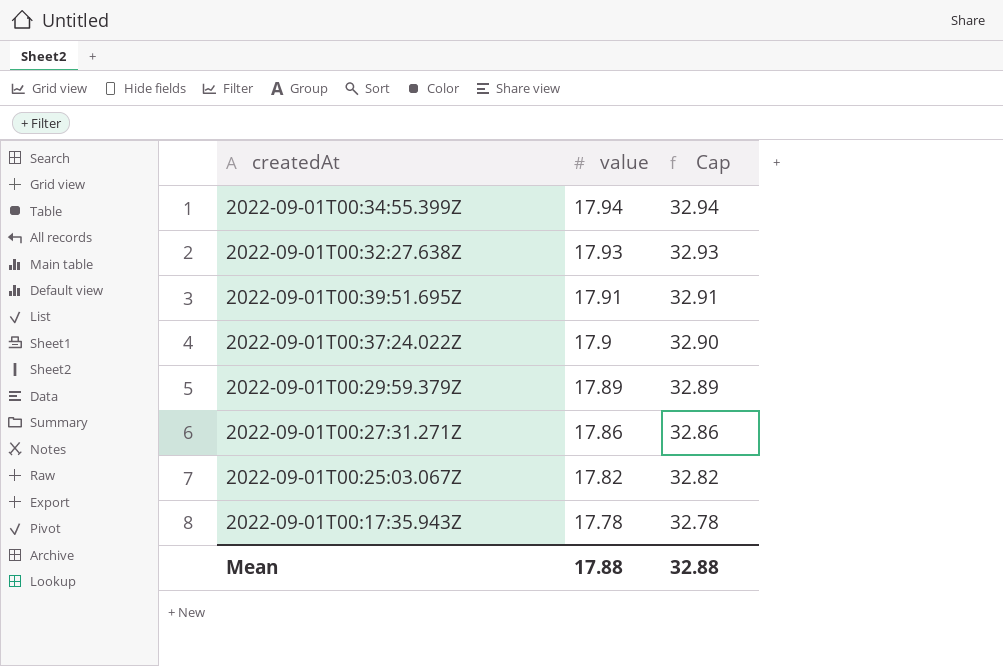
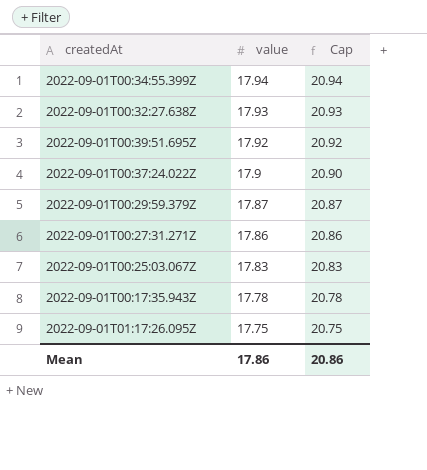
column Cap | formula: [value] + 15 -> [value] + 3
2022-09-01T00:39:51.695Z | value: 17.91 -> 17.92
2022-09-01T00:29:59.379Z | value: 17.89 -> 17.87
2022-09-01T00:25:03.067Z | value: 17.82 -> 17.83
row 2022-09-01T01:17:26.095Z: none -> 17.75 | 20.75
Mean | value: 17.88 -> 17.86
Mean | Cap: 32.88 -> 20.86

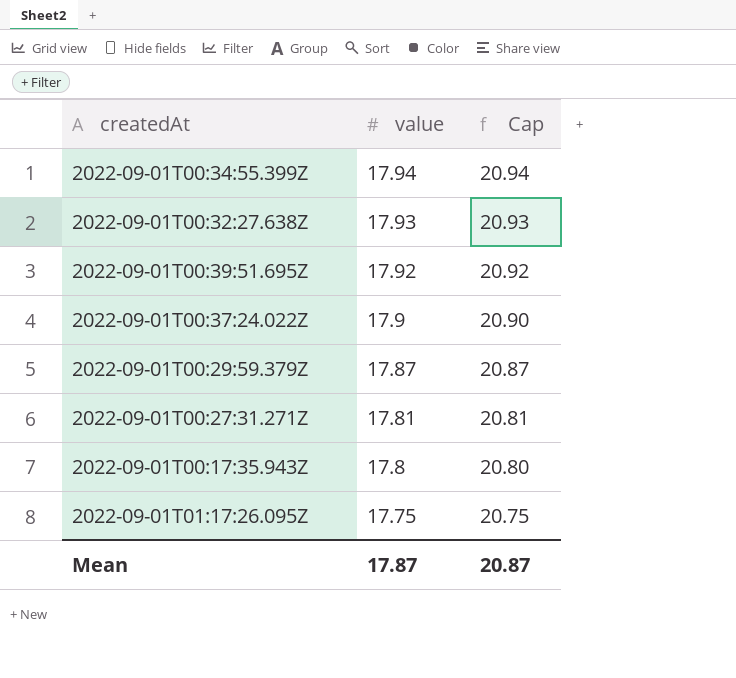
row 2022-09-01T00:25:03.067Z: 17.83 | 20.83 -> none
2022-09-01T00:27:31.271Z | value: 17.86 -> 17.81
2022-09-01T00:27:31.271Z | Cap: 20.86 -> 20.81
2022-09-01T00:17:35.943Z | value: 17.78 -> 17.8
2022-09-01T00:17:35.943Z | Cap: 20.78 -> 20.80
Mean | value: 17.86 -> 17.87
Mean | Cap: 20.86 -> 20.87

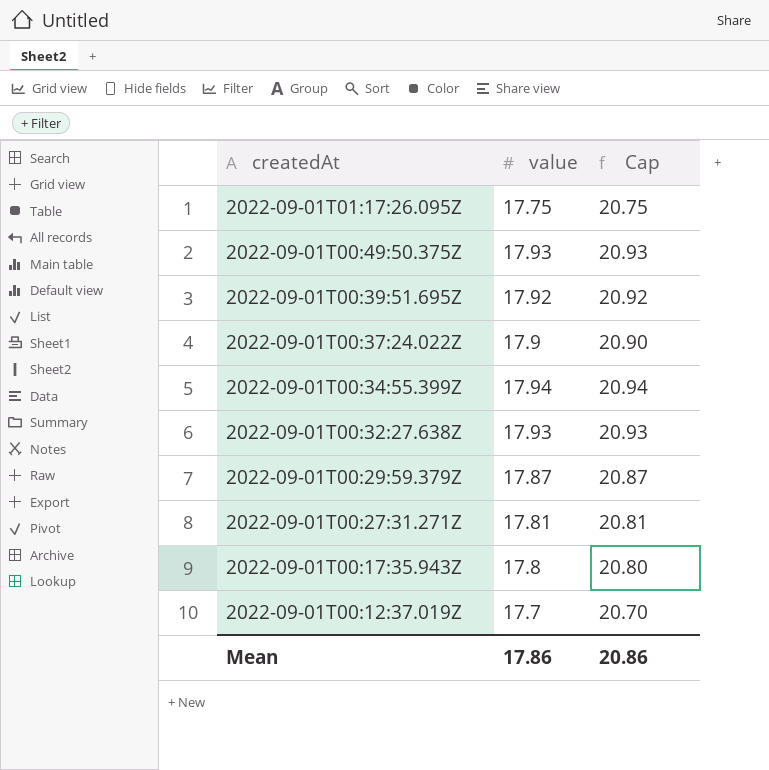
row order: value descending -> createdAt descending
row 2022-09-01T00:49:50.375Z: none -> 17.93 | 20.93
row 2022-09-01T00:12:37.019Z: none -> 17.7 | 20.70
Mean | value: 17.87 -> 17.86
Mean | Cap: 20.87 -> 20.86

